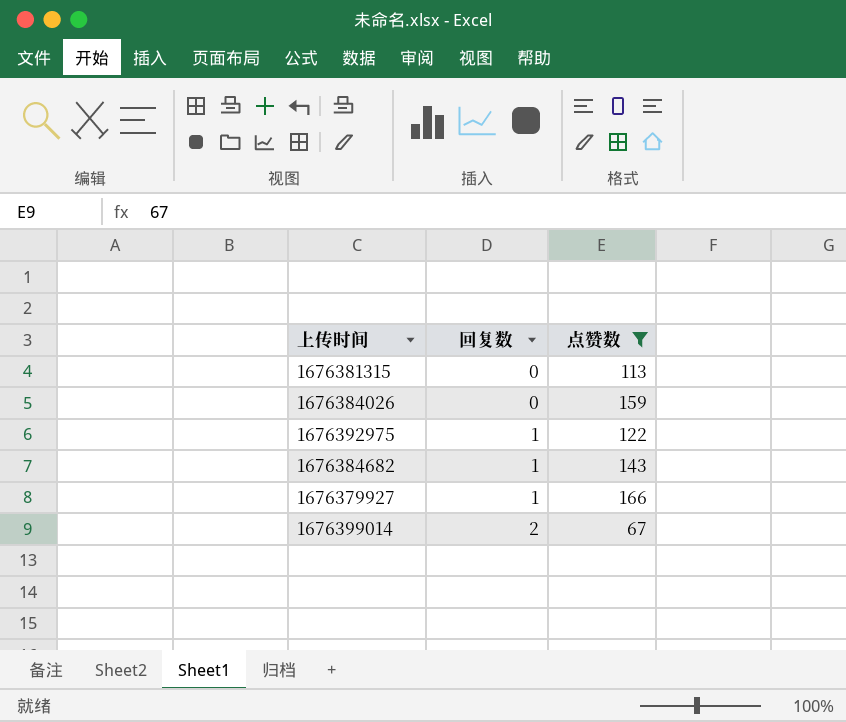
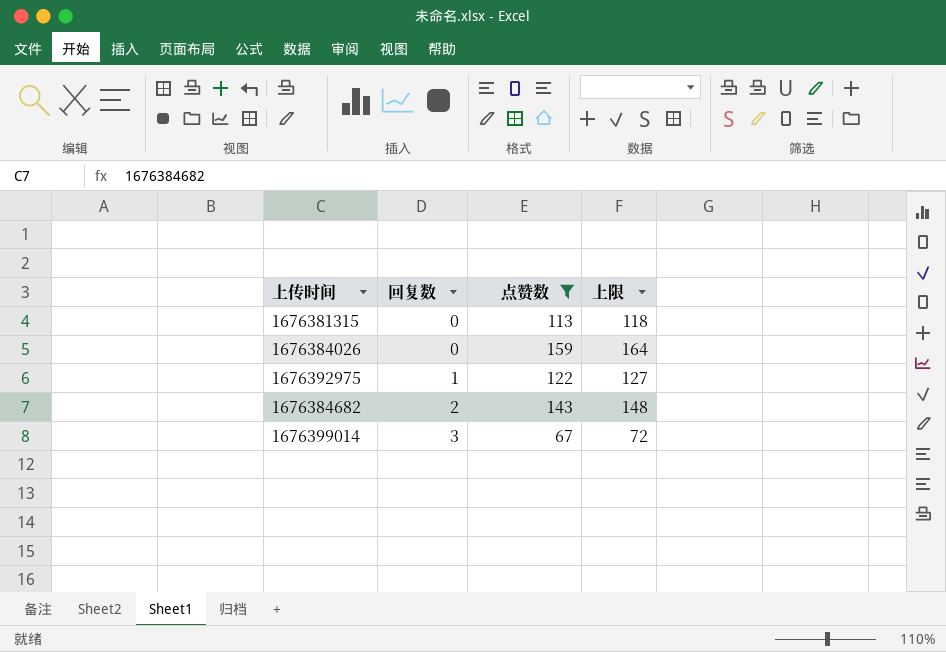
column 上限 | formula: none -> [点赞数] + 5
row 1676379927: 1 | 166 -> none
1676384682 | 回复数: 1 -> 2
1676399014 | 回复数: 2 -> 3

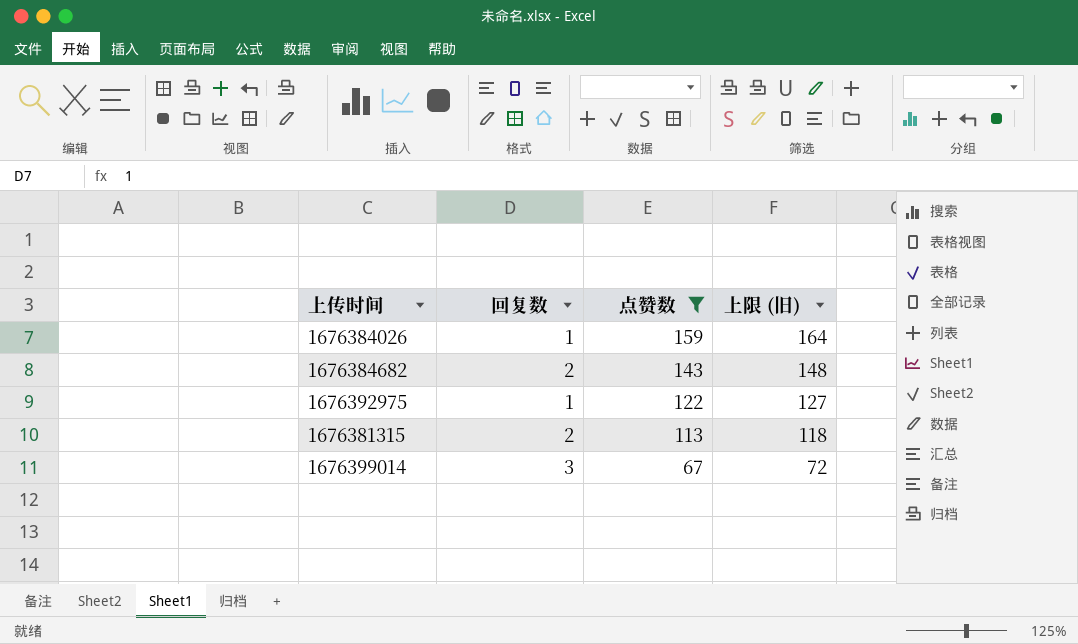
row order: 回复数 ascending -> 点赞数 descending
column name: 上限 -> 上限 (旧)
1676384026 | 回复数: 0 -> 1
1676381315 | 回复数: 0 -> 2

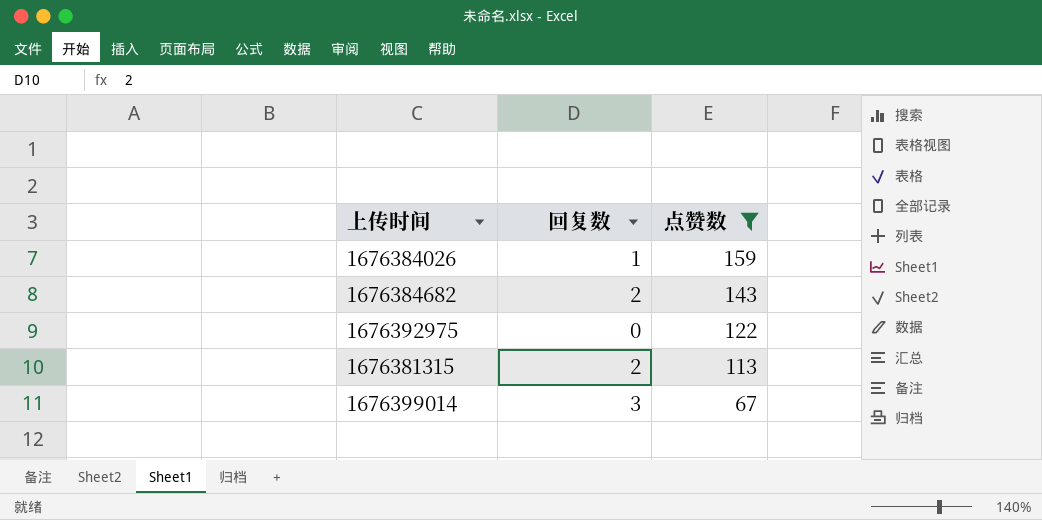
column 上限 (旧) | formula: [点赞数] + 5 -> none
1676392975 | 回复数: 1 -> 0

